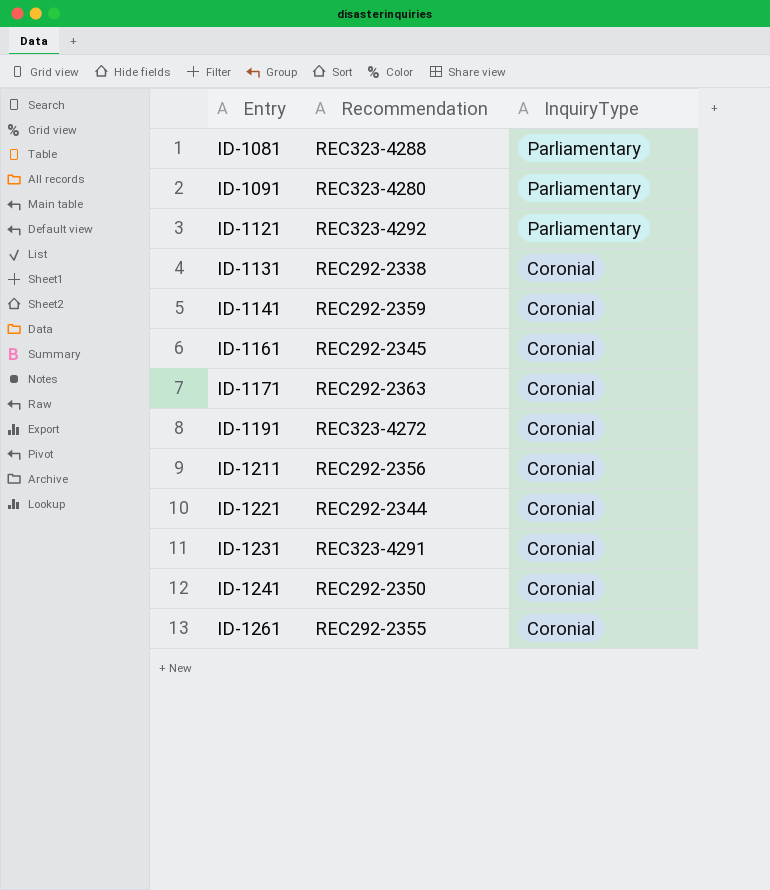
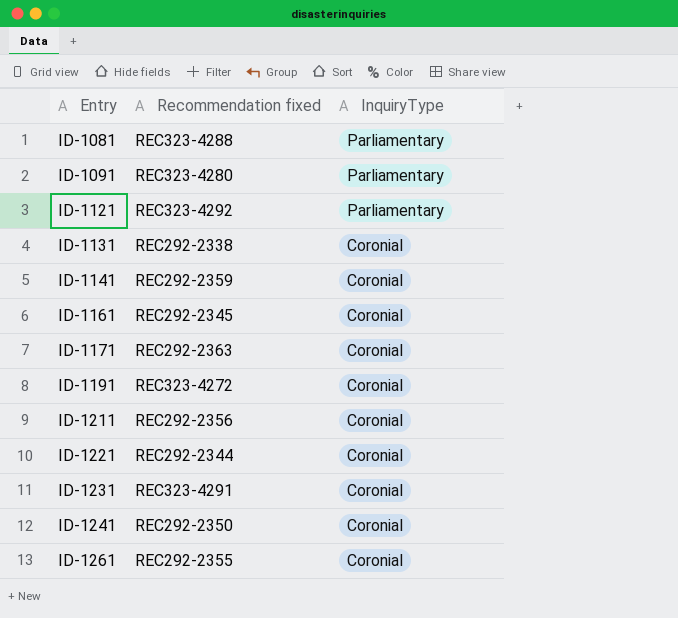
column name: Recommendation -> Recommendation fixed

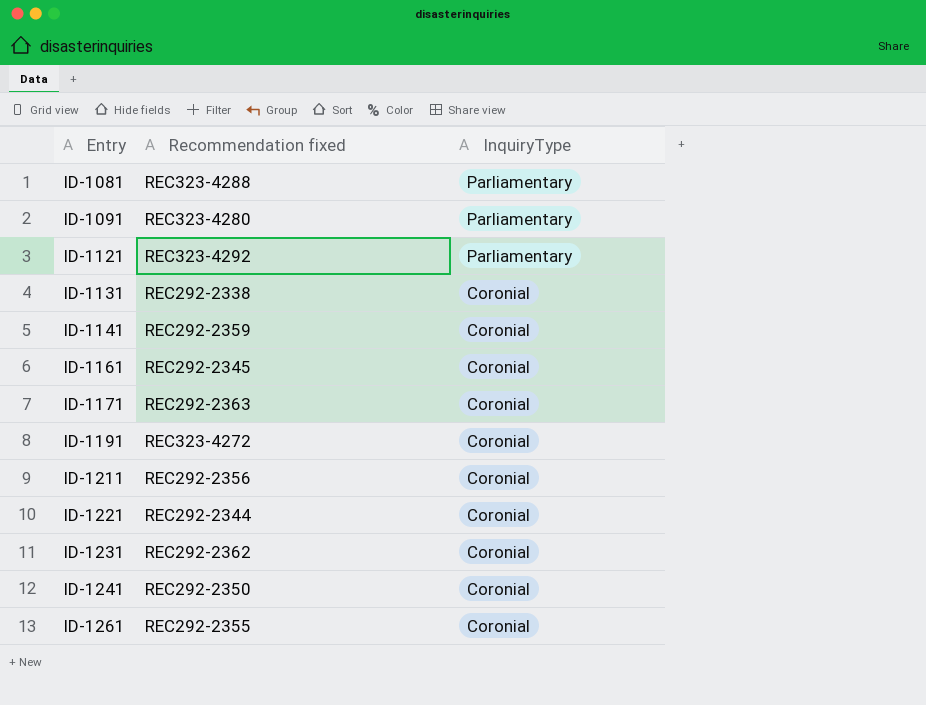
ID-1231 | Recommendation fixed: REC323-4291 -> REC292-2362

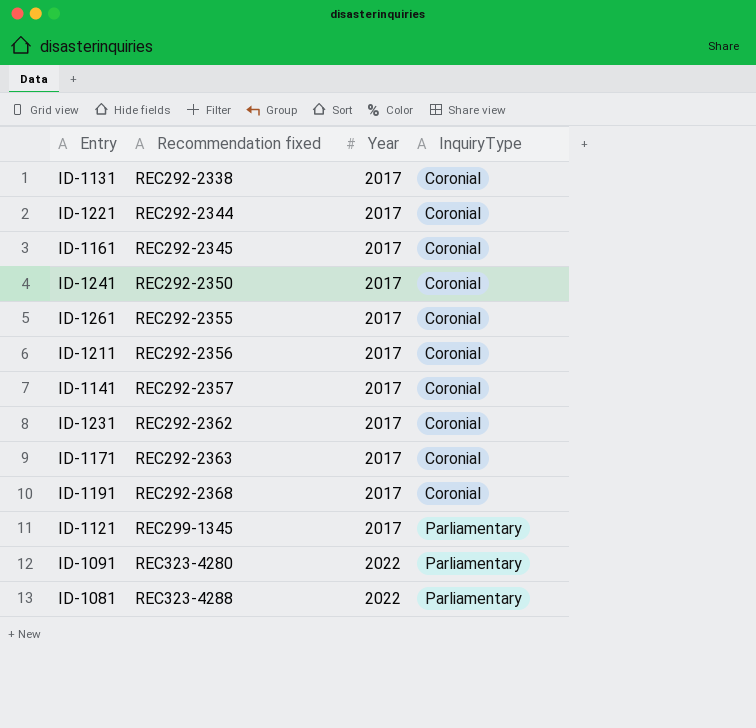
row order: Entry ascending -> Recommendation fixed ascending
column Year | position: none -> 3
ID-1141 | Recommendation fixed: REC292-2359 -> REC292-2357
ID-1191 | Recommendation fixed: REC323-4272 -> REC292-2368
ID-1121 | Recommendation fixed: REC323-4292 -> REC299-1345

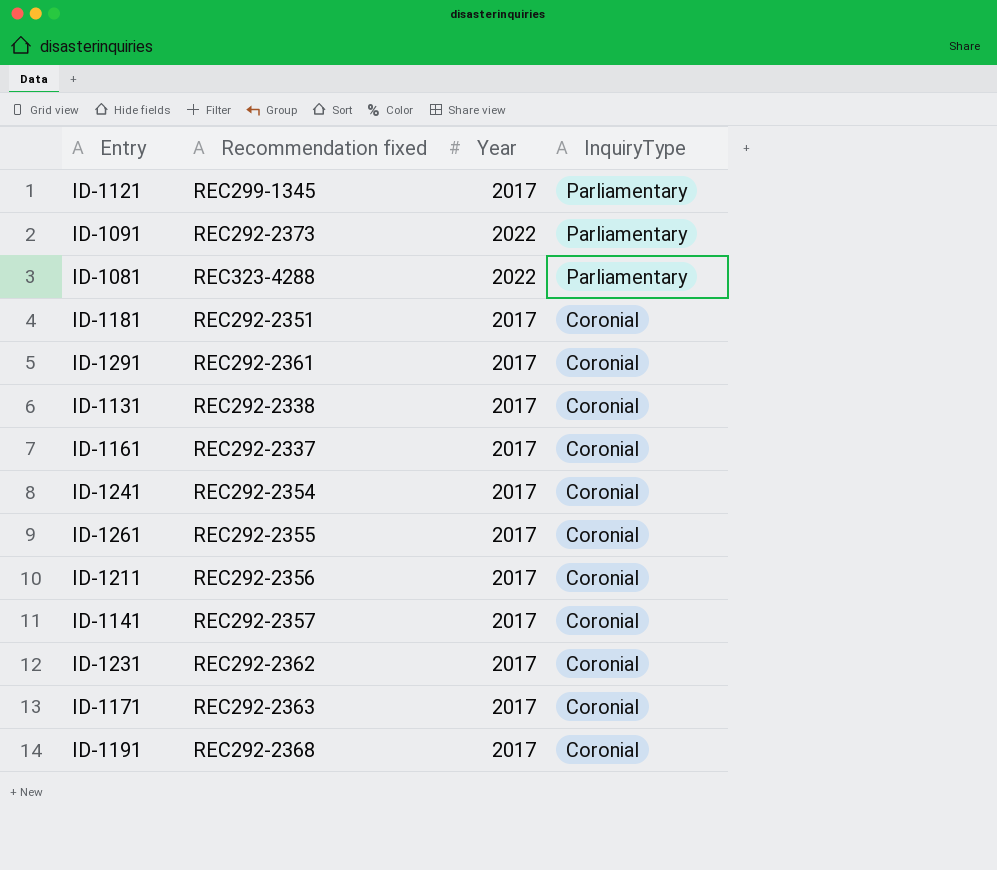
row order: Recommendation fixed ascending -> InquiryType descending
row ID-1221: REC292-2344 | 2017 | Coronial -> none
ID-1091 | Recommendation fixed: REC323-4280 -> REC292-2373
row ID-1181: none -> REC292-2351 | 2017 | Coronial
row ID-1291: none -> REC292-2361 | 2017 | Coronial
ID-1161 | Recommendation fixed: REC292-2345 -> REC292-2337
ID-1241 | Recommendation fixed: REC292-2350 -> REC292-2354

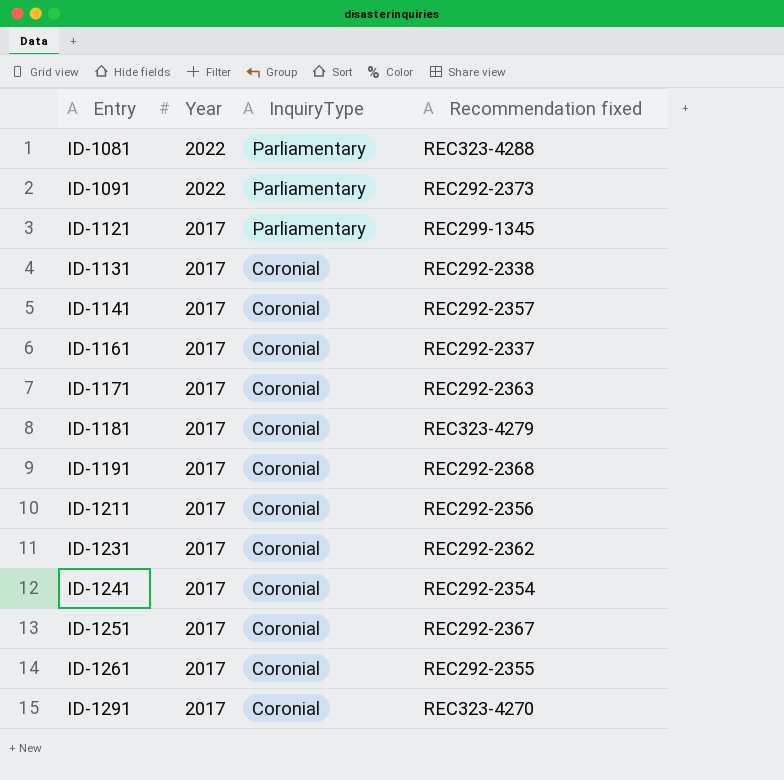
row order: InquiryType descending -> Entry ascending
column Recommendation fixed | position: 2 -> 4
ID-1181 | Recommendation fixed: REC292-2351 -> REC323-4279
row ID-1251: none -> 2017 | Coronial | REC292-2367
ID-1291 | Recommendation fixed: REC292-2361 -> REC323-4270

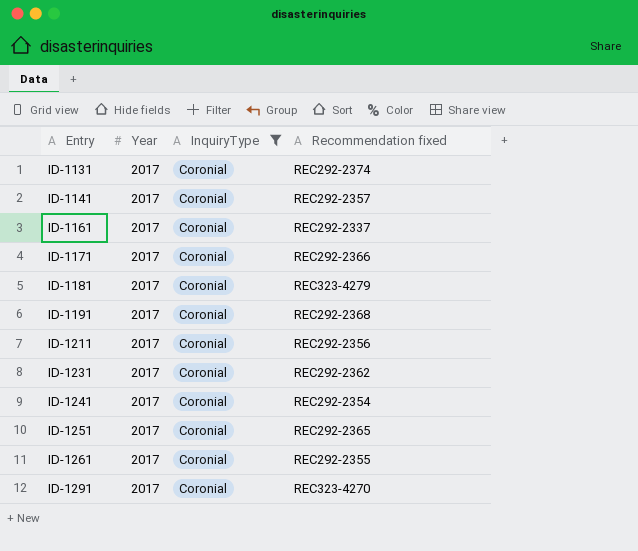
filter: none -> InquiryType = Coronial
ID-1131 | Recommendation fixed: REC292-2338 -> REC292-2374
ID-1171 | Recommendation fixed: REC292-2363 -> REC292-2366
ID-1251 | Recommendation fixed: REC292-2367 -> REC292-2365

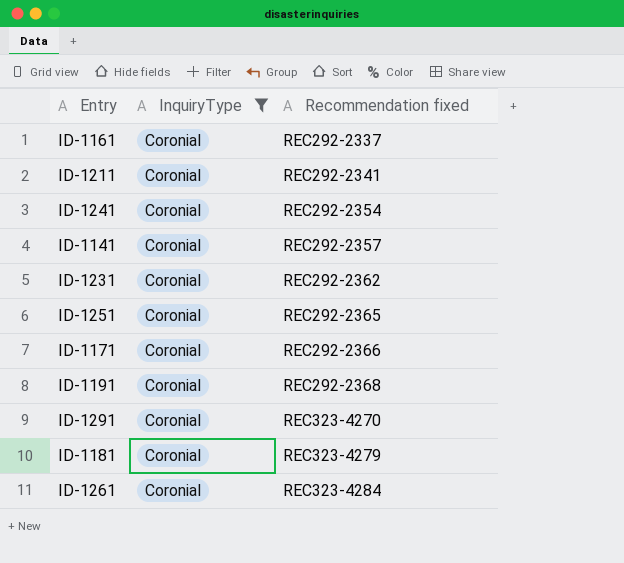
row order: Entry ascending -> Recommendation fixed ascending
column Year | position: 2 -> none
row ID-1131: 2017 | Coronial | REC292-2374 -> none
ID-1211 | Recommendation fixed: REC292-2356 -> REC292-2341
ID-1261 | Recommendation fixed: REC292-2355 -> REC323-4284

